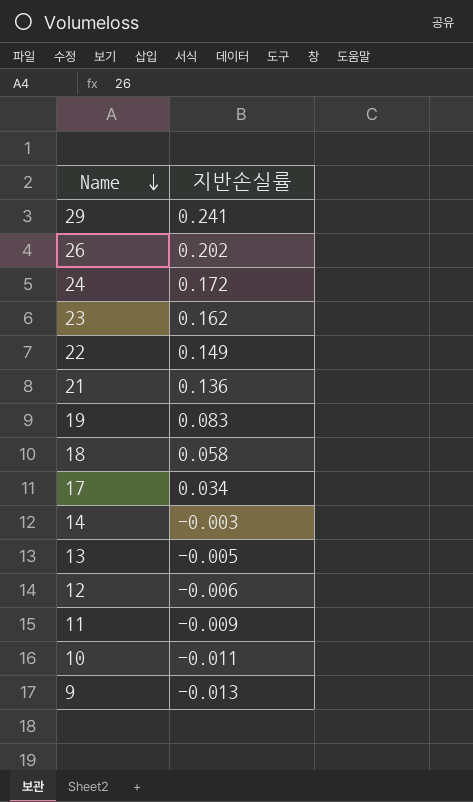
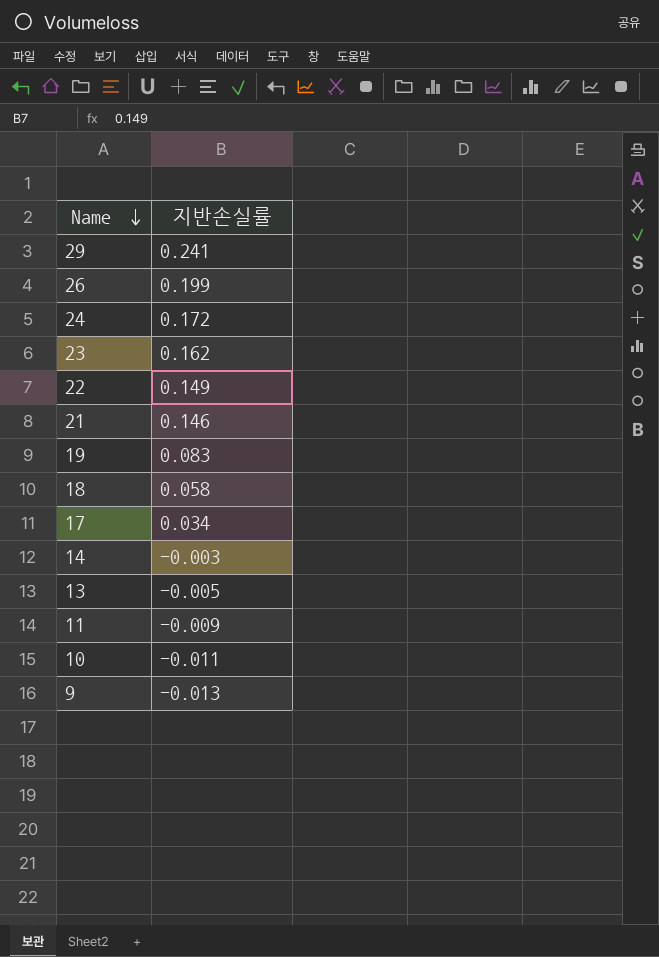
row 12: -0.006 -> none
26 | 지반손실률: 0.202 -> 0.199
21 | 지반손실률: 0.136 -> 0.146

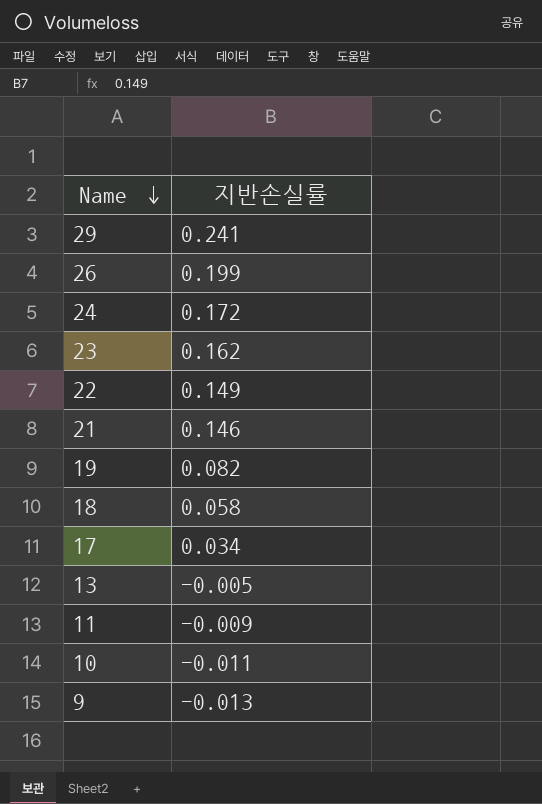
row 14: -0.003 -> none
19 | 지반손실률: 0.083 -> 0.082

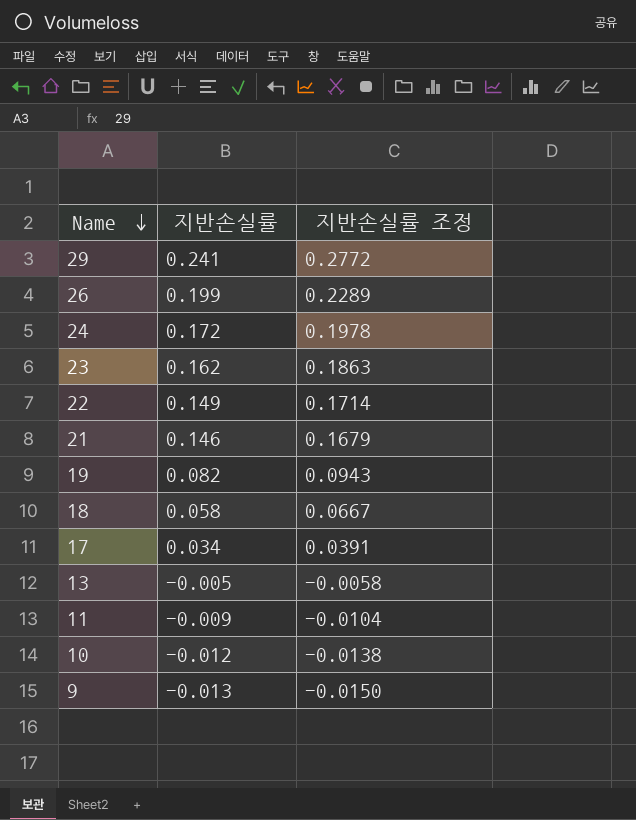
column 지반손실률 조정 | formula: none -> [지반손실률] * 1.15
10 | 지반손실률: -0.011 -> -0.012

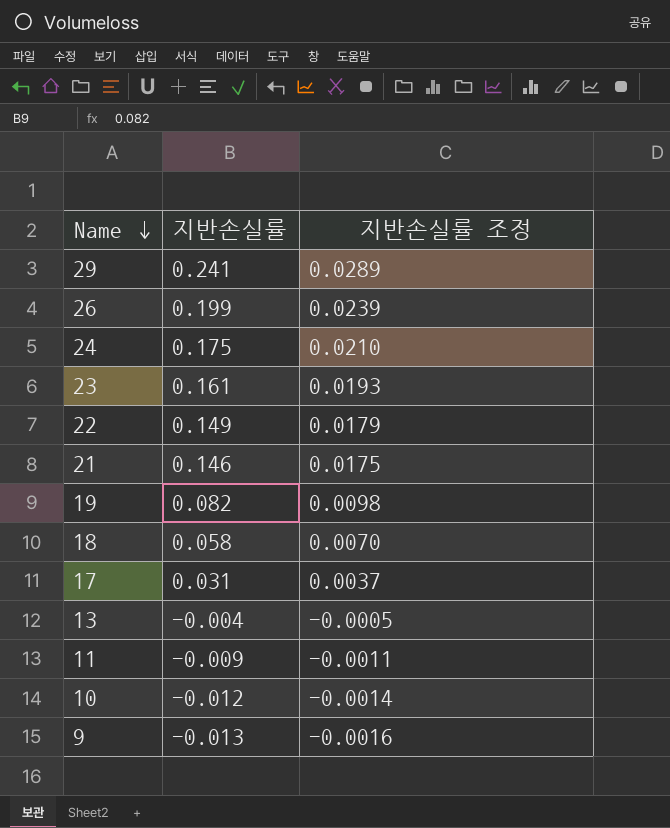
column 지반손실률 조정 | formula: [지반손실률] * 1.15 -> [지반손실률] * 0.12
24 | 지반손실률: 0.172 -> 0.175
23 | 지반손실률: 0.162 -> 0.161
17 | 지반손실률: 0.034 -> 0.031
13 | 지반손실률: -0.005 -> -0.004

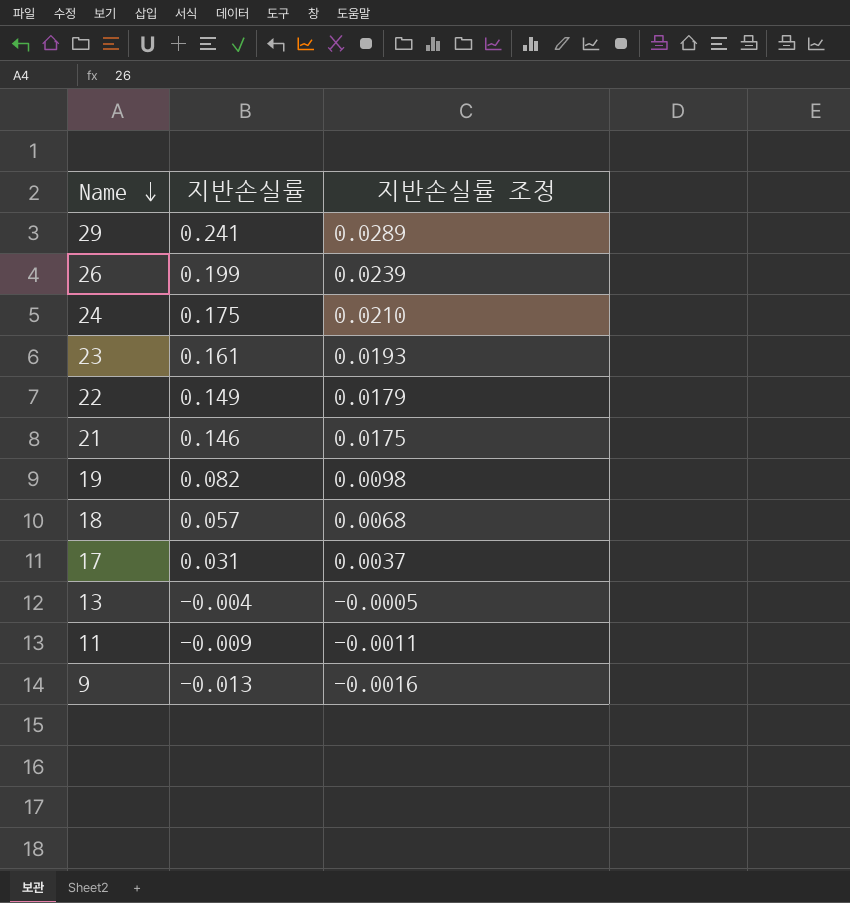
row 10: -0.012 | -0.0014 -> none
18 | 지반손실률: 0.058 -> 0.057
18 | 지반손실률 조정: 0.0070 -> 0.0068

